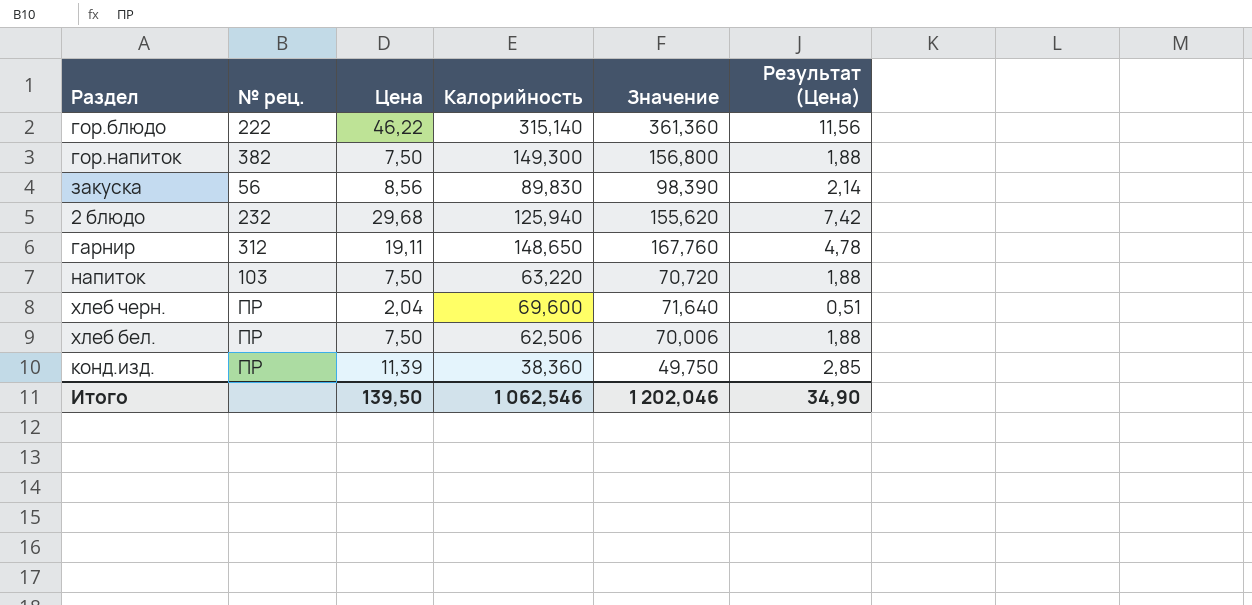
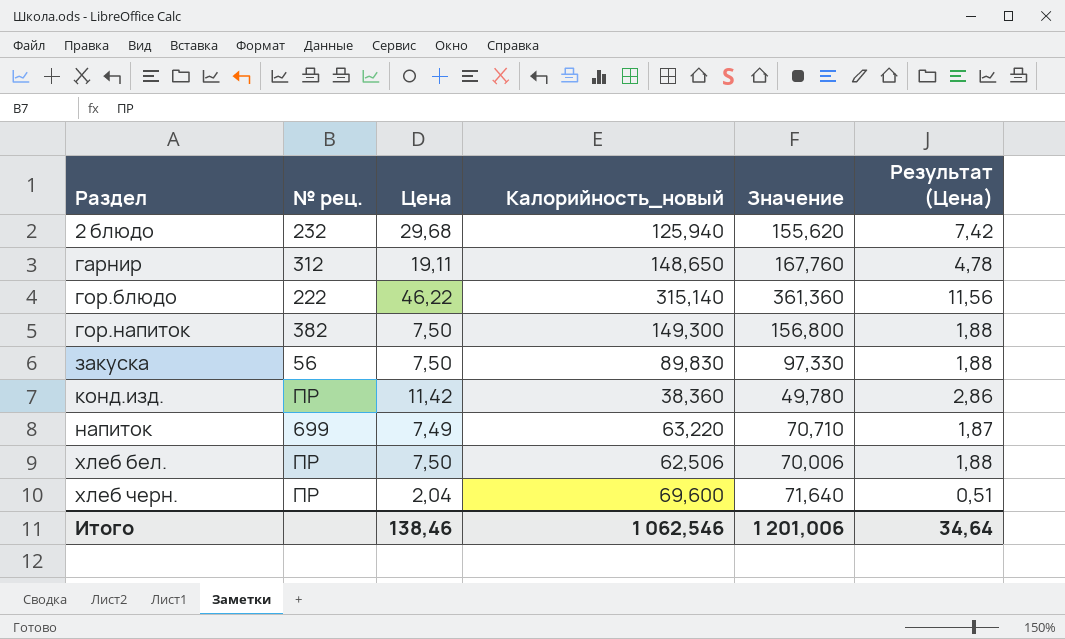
row order: none -> Раздел ascending
column name: Калорийность -> Калорийность_новый
закуска | Цена: 8,56 -> 7,50
закуска | Значение: 98,390 -> 97,330
закуска | Результат (Цена): 2,14 -> 1,88
конд.изд. | Цена: 11,39 -> 11,42
конд.изд. | Значение: 49,750 -> 49,780
конд.изд. | Результат (Цена): 2,85 -> 2,86
напиток | № рец.: 103 -> 699
напиток | Цена: 7,50 -> 7,49
напиток | Значение: 70,720 -> 70,710
напиток | Результат (Цена): 1,88 -> 1,87
Итого | Цена: 139,50 -> 138,46
Итого | Значение: 1 202,046 -> 1 201,006
Итого | Результат (Цена): 34,90 -> 34,64

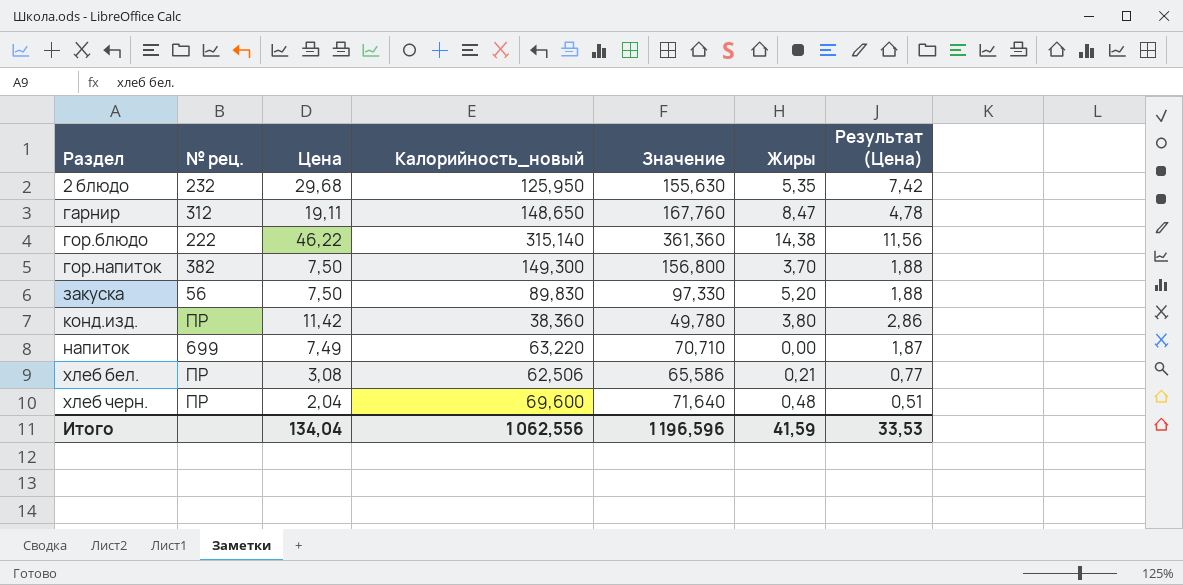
column Жиры | position: none -> 6
2 блюдо | Калорийность_новый: 125,940 -> 125,950
2 блюдо | Значение: 155,620 -> 155,630
хлеб бел. | Цена: 7,50 -> 3,08
хлеб бел. | Значение: 70,006 -> 65,586
хлеб бел. | Результат (Цена): 1,88 -> 0,77
Итого | Цена: 138,46 -> 134,04
Итого | Калорийность_новый: 1 062,546 -> 1 062,556
Итого | Значение: 1 201,006 -> 1 196,596
Итого | Результат (Цена): 34,64 -> 33,53

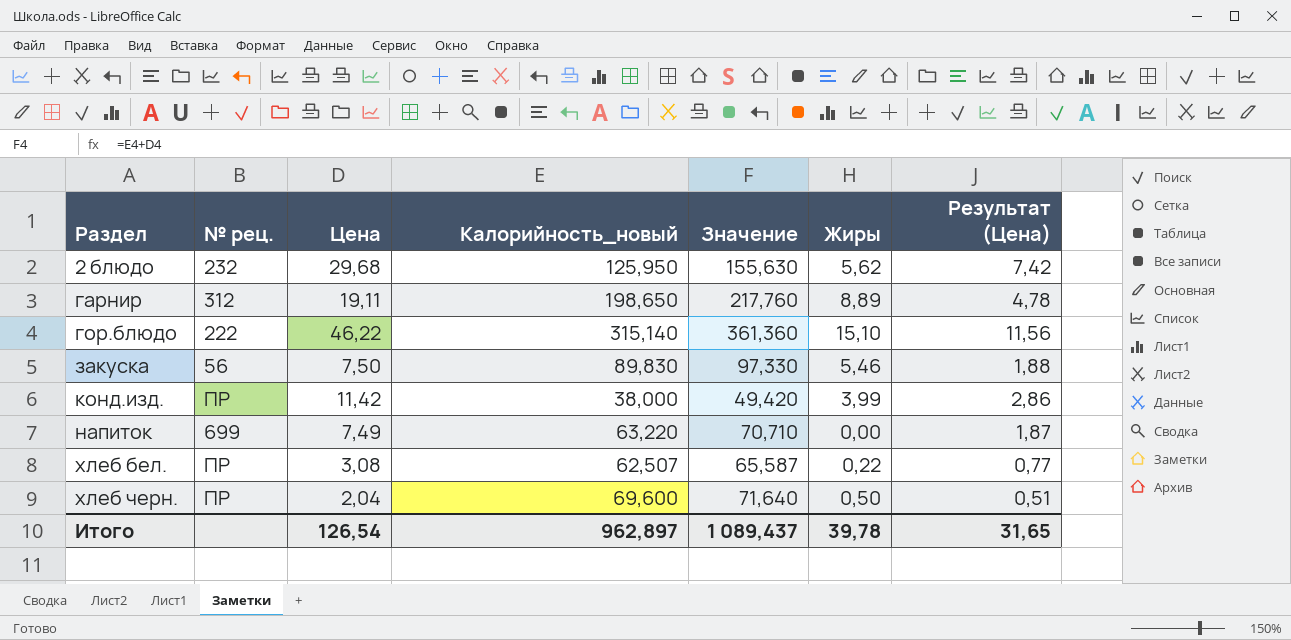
row гор.напиток: 382 | 7,50 | 149,300 | 156,800 | 3,70 | 1,88 -> none
2 блюдо | Жиры: 5,35 -> 5,62
гарнир | Калорийность_новый: 148,650 -> 198,650
гарнир | Значение: 167,760 -> 217,760
гарнир | Жиры: 8,47 -> 8,89
гор.блюдо | Жиры: 14,38 -> 15,10
закуска | Жиры: 5,20 -> 5,46
конд.изд. | Калорийность_новый: 38,360 -> 38,000
конд.изд. | Значение: 49,780 -> 49,420
конд.изд. | Жиры: 3,80 -> 3,99
хлеб бел. | Калорийность_новый: 62,506 -> 62,507
хлеб бел. | Значение: 65,586 -> 65,587
хлеб бел. | Жиры: 0,21 -> 0,22
хлеб черн. | Жиры: 0,48 -> 0,50
Итого | Цена: 134,04 -> 126,54
Итого | Калорийность_новый: 1 062,556 -> 962,897
Итого | Значение: 1 196,596 -> 1 089,437
Итого | Жиры: 41,59 -> 39,78
Итого | Результат (Цена): 33,53 -> 31,65

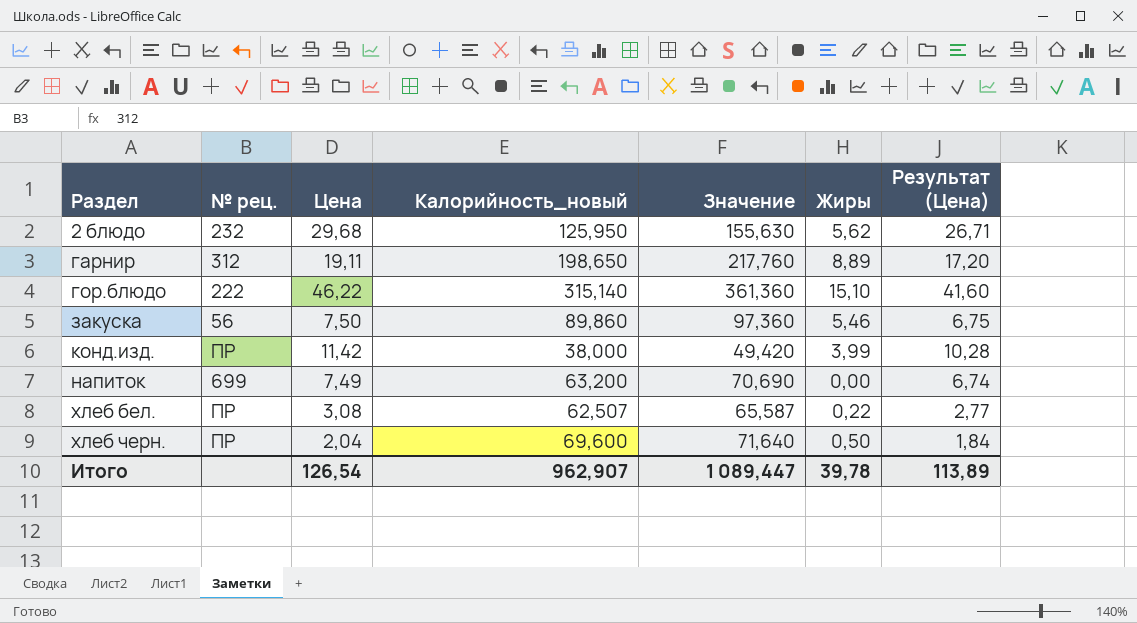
column Результат (Цена) | formula: [Цена] * 0,25 -> [Цена] * 0,9
закуска | Калорийность_новый: 89,830 -> 89,860
закуска | Значение: 97,330 -> 97,360
напиток | Калорийность_новый: 63,220 -> 63,200
напиток | Значение: 70,710 -> 70,690
Итого | Калорийность_новый: 962,897 -> 962,907
Итого | Значение: 1 089,437 -> 1 089,447
Итого | Результат (Цена): 31,65 -> 113,89

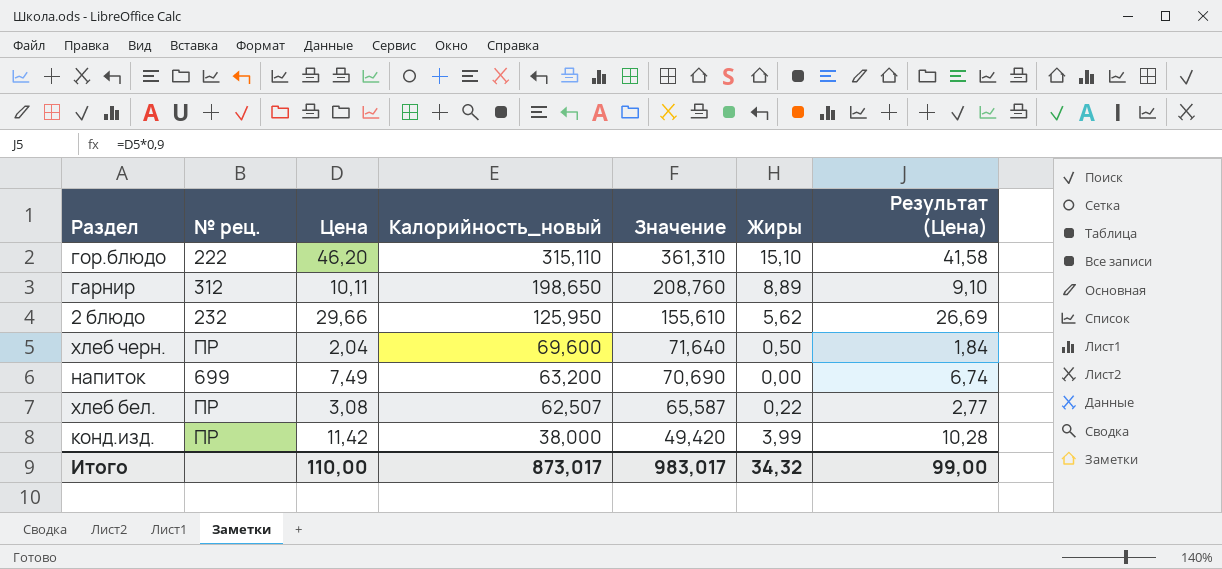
row order: Раздел ascending -> Калорийность_новый descending
row закуска: 56 | 7,50 | 89,860 | 97,360 | 5,46 | 6,75 -> none
гор.блюдо | Цена: 46,22 -> 46,20
гор.блюдо | Калорийность_новый: 315,140 -> 315,110
гор.блюдо | Значение: 361,360 -> 361,310
гор.блюдо | Результат (Цена): 41,60 -> 41,58
гарнир | Цена: 19,11 -> 10,11
гарнир | Значение: 217,760 -> 208,760
гарнир | Результат (Цена): 17,20 -> 9,10
2 блюдо | Цена: 29,68 -> 29,66
2 блюдо | Значение: 155,630 -> 155,610
2 блюдо | Результат (Цена): 26,71 -> 26,69
Итого | Цена: 126,54 -> 110,00
Итого | Калорийность_новый: 962,907 -> 873,017
Итого | Значение: 1 089,447 -> 983,017
Итого | Жиры: 39,78 -> 34,32
Итого | Результат (Цена): 113,89 -> 99,00

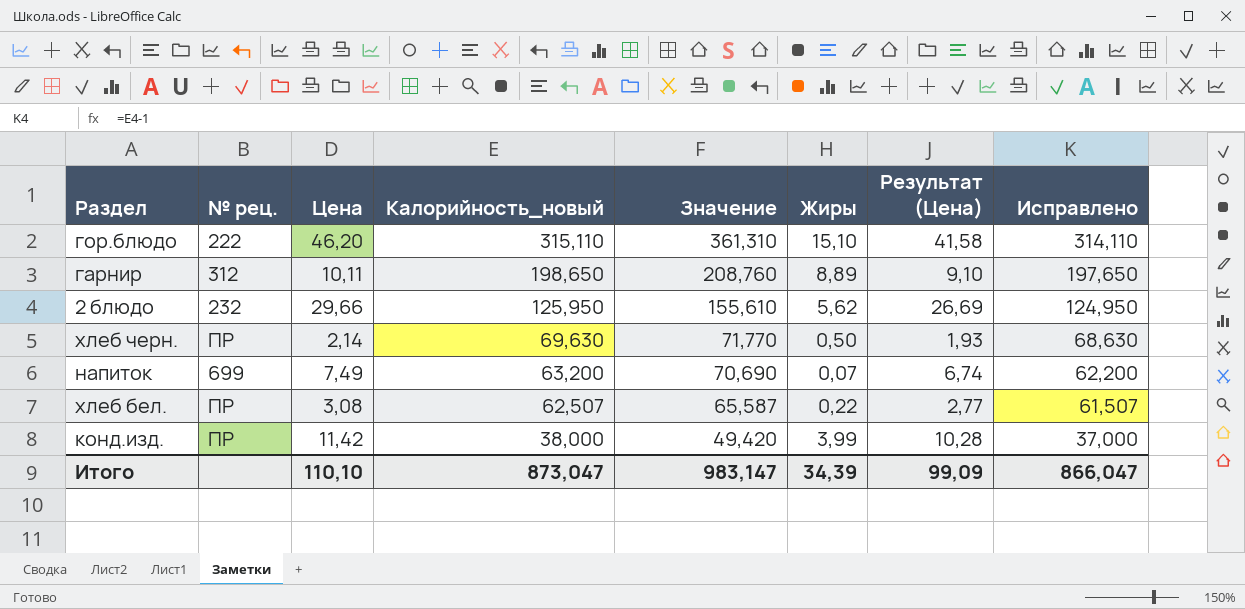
column Исправлено | formula: none -> [Калорийность_новый] - 1
хлеб черн. | Цена: 2,04 -> 2,14
хлеб черн. | Калорийность_новый: 69,600 -> 69,630
хлеб черн. | Значение: 71,640 -> 71,770
хлеб черн. | Результат (Цена): 1,84 -> 1,93
напиток | Жиры: 0,00 -> 0,07
Итого | Цена: 110,00 -> 110,10
Итого | Калорийность_новый: 873,017 -> 873,047
Итого | Значение: 983,017 -> 983,147
Итого | Жиры: 34,32 -> 34,39
Итого | Результат (Цена): 99,00 -> 99,09

